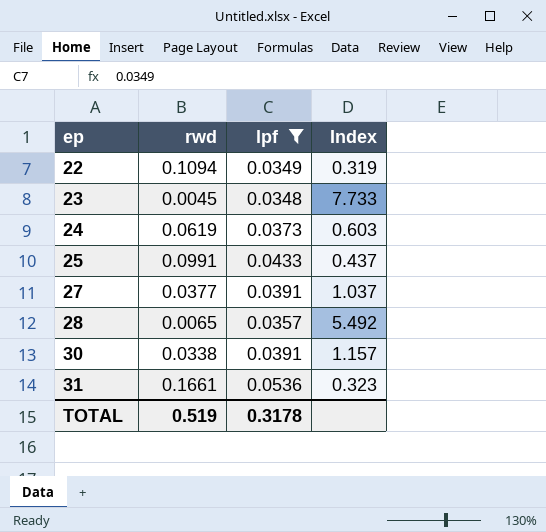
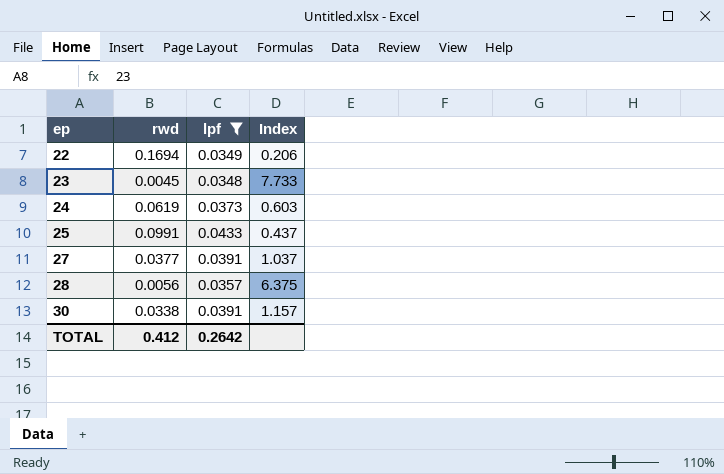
row 31: 0.1661 | 0.0536 | 0.323 -> none
22 | rwd: 0.1094 -> 0.1694
22 | Index: 0.319 -> 0.206
28 | rwd: 0.0065 -> 0.0056
28 | Index: 5.492 -> 6.375
TOTAL | rwd: 0.519 -> 0.412
TOTAL | lpf: 0.3178 -> 0.2642

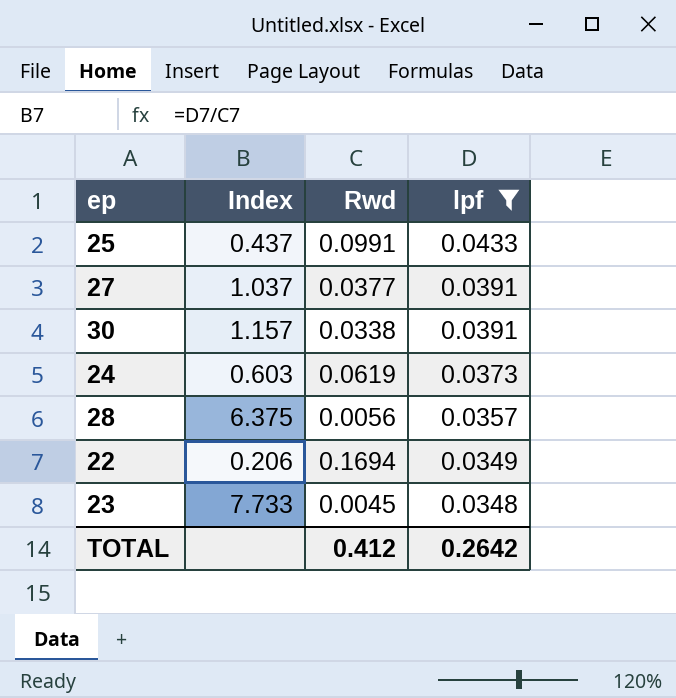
row order: ep ascending -> lpf descending
column Index | position: 4 -> 2
column name: rwd -> Rwd

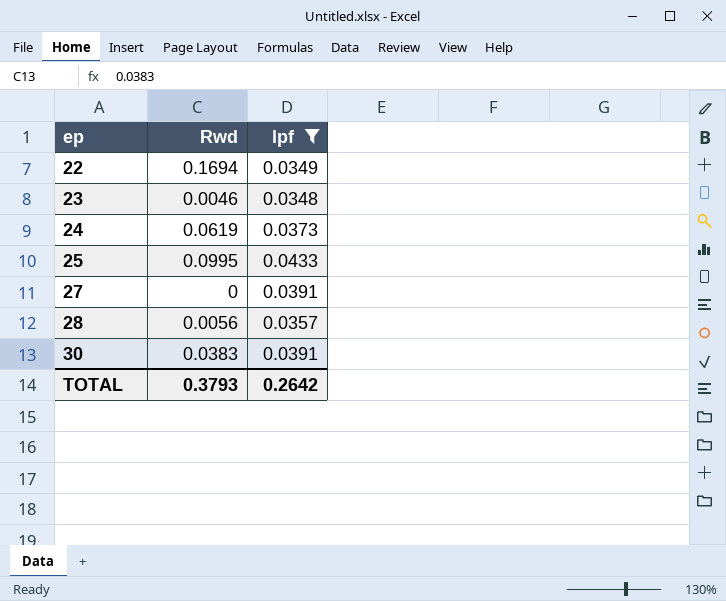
row order: lpf descending -> ep ascending
column Index | formula: [lpf] / [Rwd] -> none
23 | Rwd: 0.0045 -> 0.0046
25 | Rwd: 0.0991 -> 0.0995
27 | Rwd: 0.0377 -> 0
30 | Rwd: 0.0338 -> 0.0383
TOTAL | Rwd: 0.412 -> 0.3793

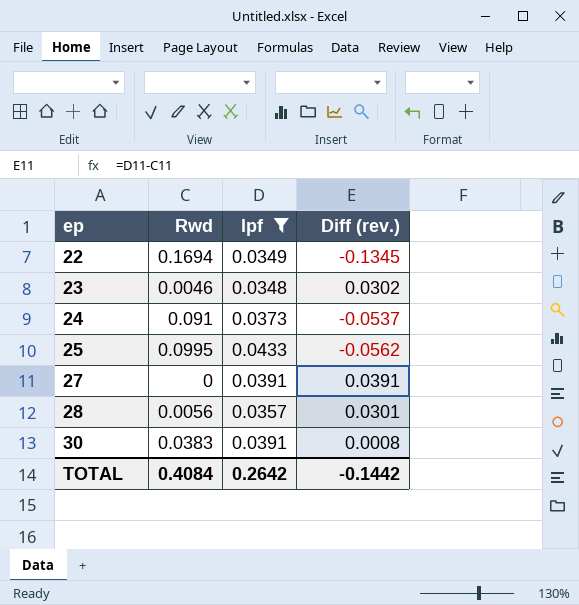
column Diff (rev.) | formula: none -> [lpf] - [Rwd]
24 | Rwd: 0.0619 -> 0.091
TOTAL | Rwd: 0.3793 -> 0.4084

